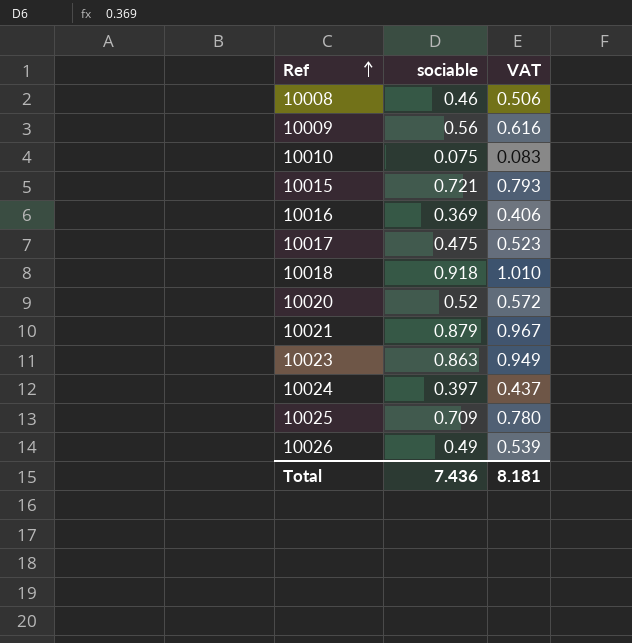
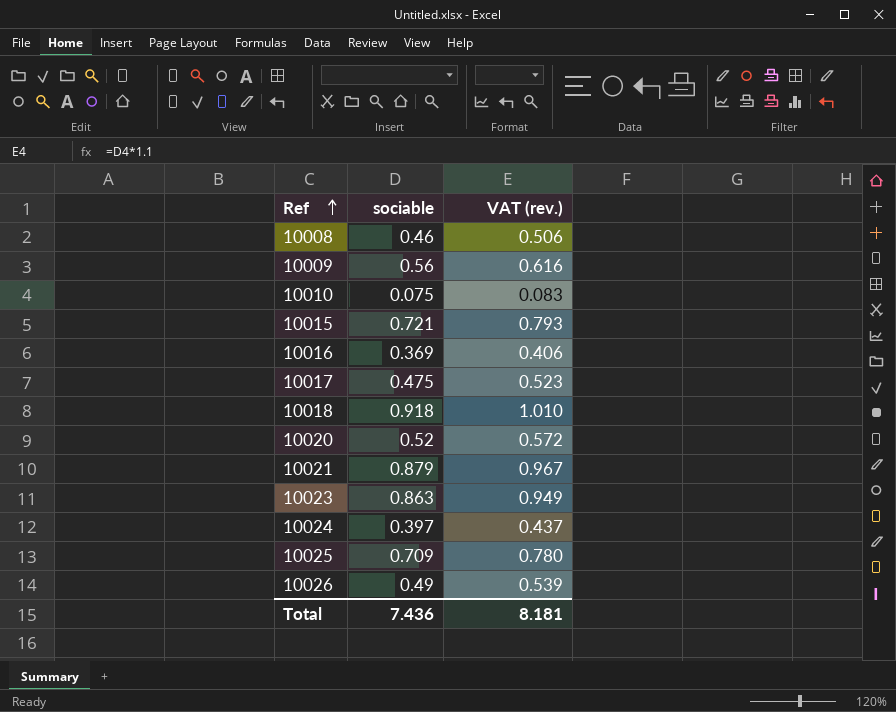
column name: VAT -> VAT (rev.)

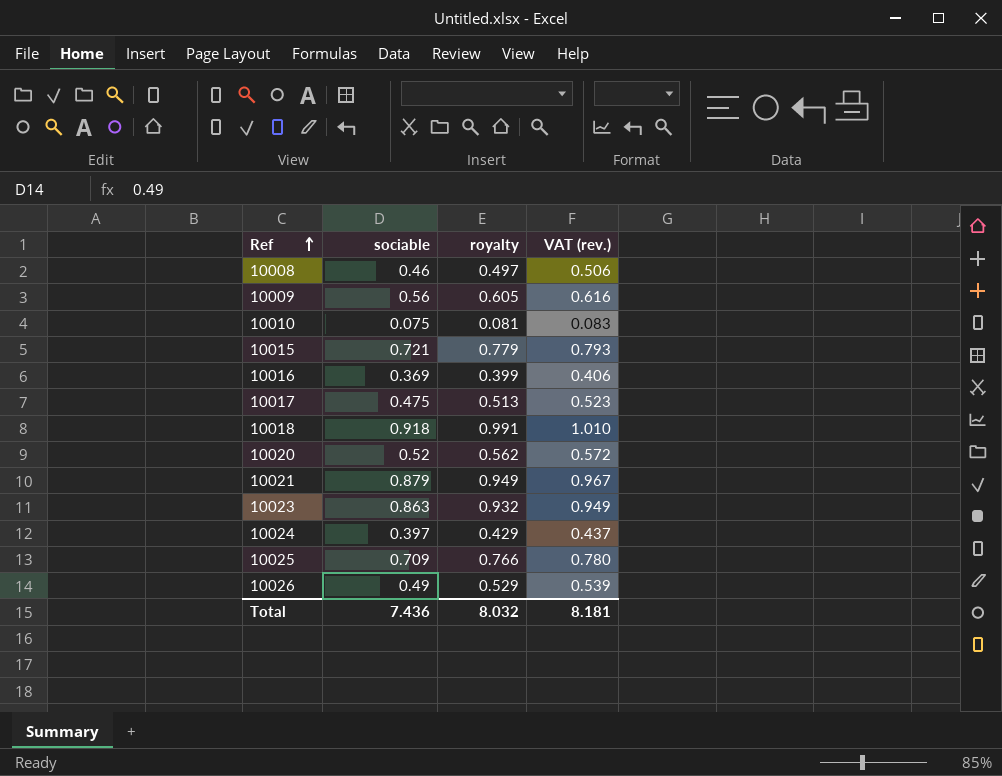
column royalty | formula: none -> [sociable] * 1.08

